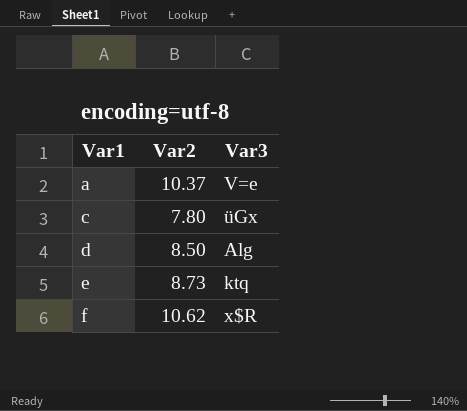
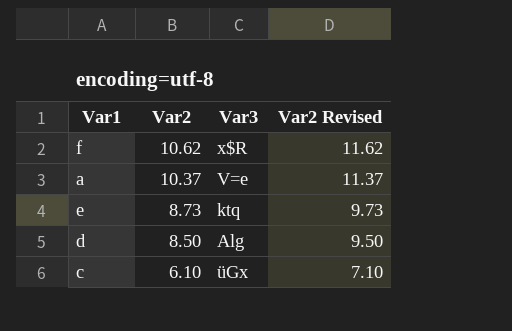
row order: Var1 ascending -> Var2 descending
column Var2 Revised | formula: none -> [Var2] + 1
c | Var2: 7.80 -> 6.10

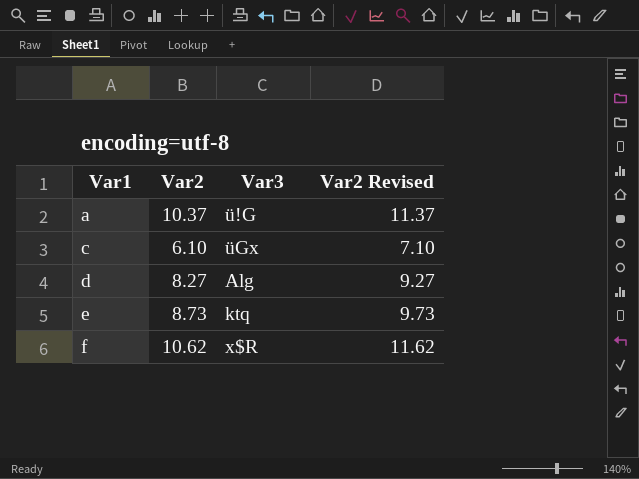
row order: Var2 descending -> Var1 ascending
a | Var3: V=e -> ü!G
d | Var2: 8.50 -> 8.27
d | Var2 Revised: 9.50 -> 9.27

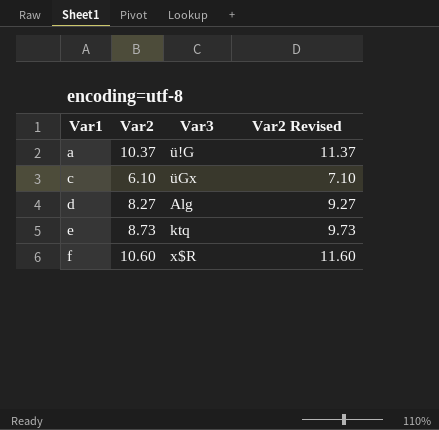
f | Var2: 10.62 -> 10.60
f | Var2 Revised: 11.62 -> 11.60

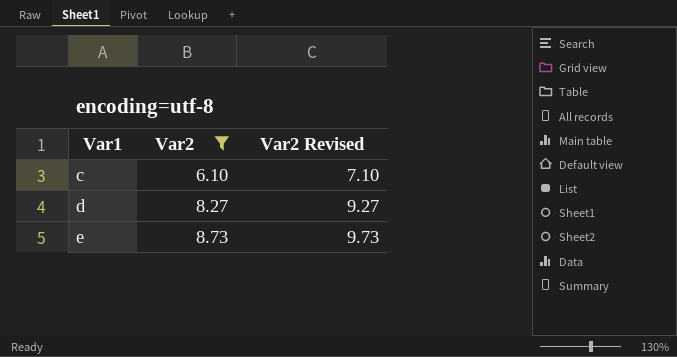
filter: none -> Var2 <= 8.73
column Var3 | position: 3 -> none

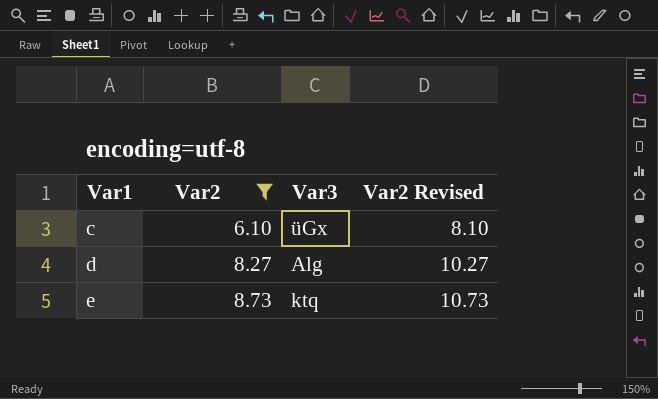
column Var3 | position: none -> 3
column Var2 Revised | formula: [Var2] + 1 -> [Var2] + 2

